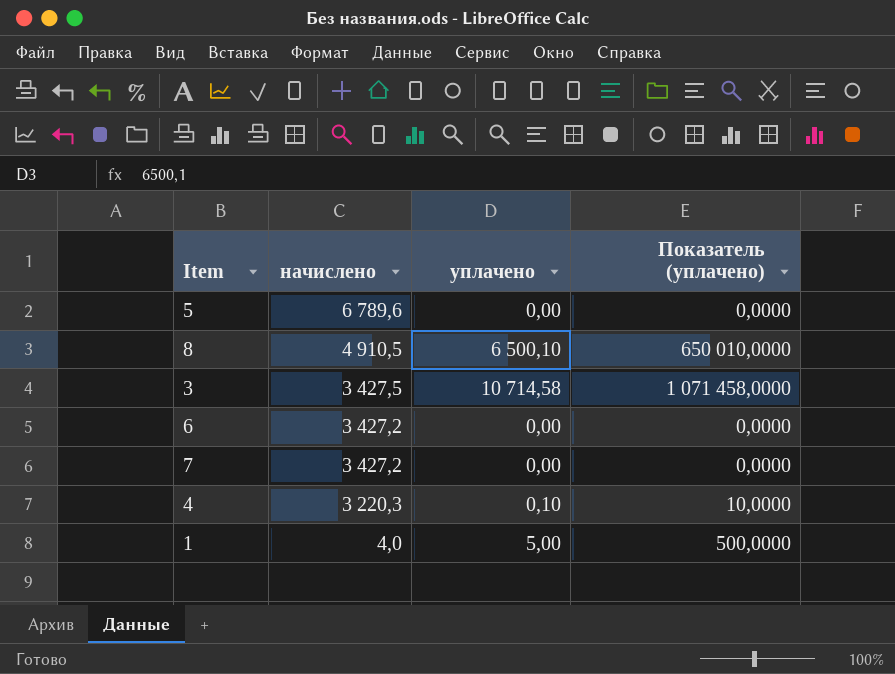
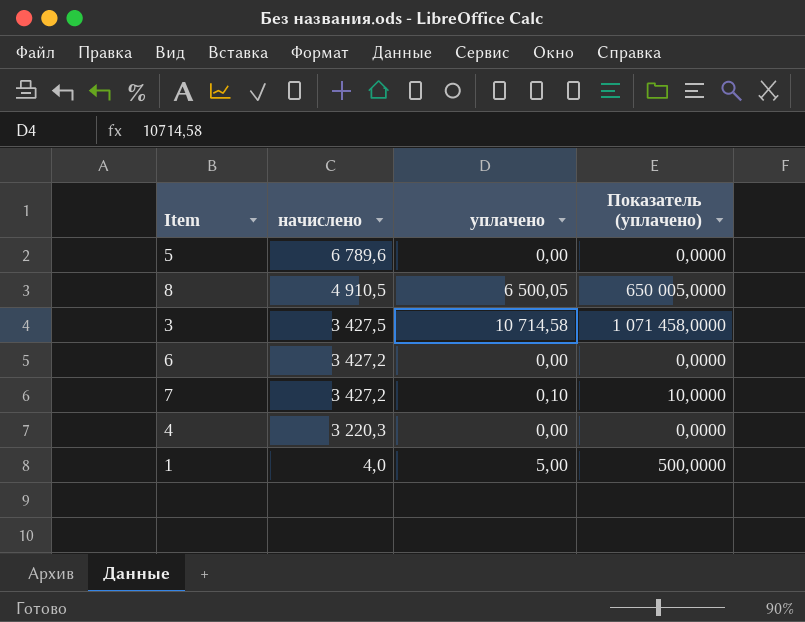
8 | уплачено: 6 500,10 -> 6 500,05
8 | Показатель (уплачено): 650 010,0000 -> 650 005,0000
7 | уплачено: 0,00 -> 0,10
7 | Показатель (уплачено): 0,0000 -> 10,0000
4 | уплачено: 0,10 -> 0,00
4 | Показатель (уплачено): 10,0000 -> 0,0000

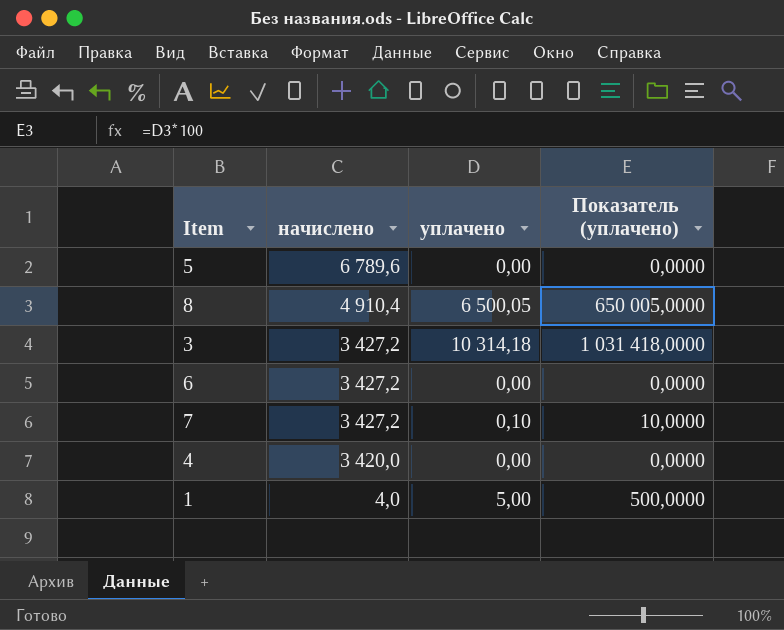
8 | начислено: 4 910,5 -> 4 910,4
3 | начислено: 3 427,5 -> 3 427,2
3 | уплачено: 10 714,58 -> 10 314,18
3 | Показатель (уплачено): 1 071 458,0000 -> 1 031 418,0000
4 | начислено: 3 220,3 -> 3 420,0

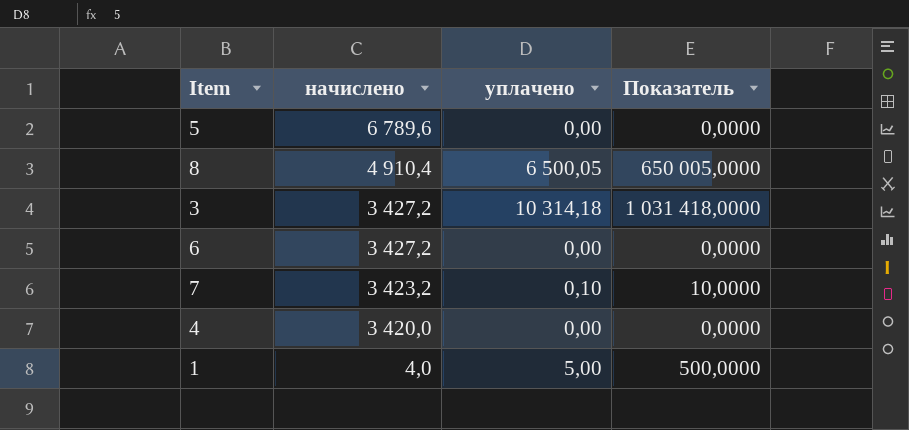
column name: Показатель (уплачено) -> Показатель
7 | начислено: 3 427,2 -> 3 423,2

